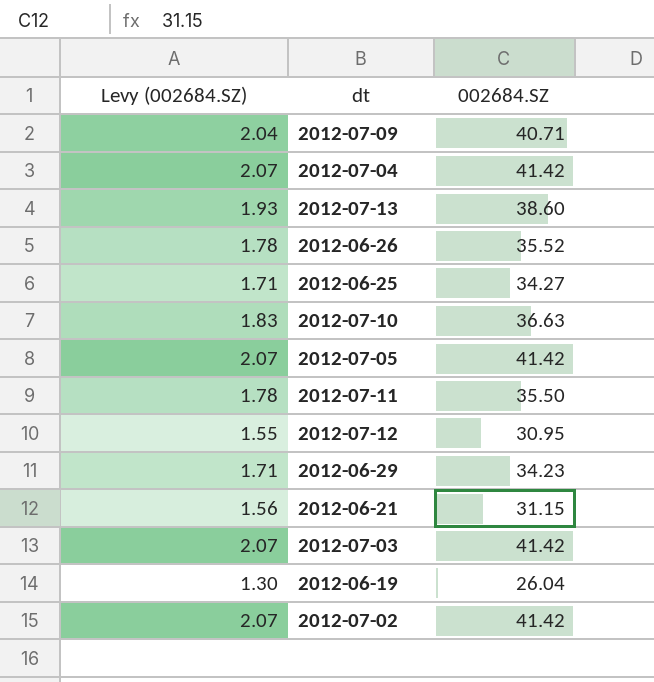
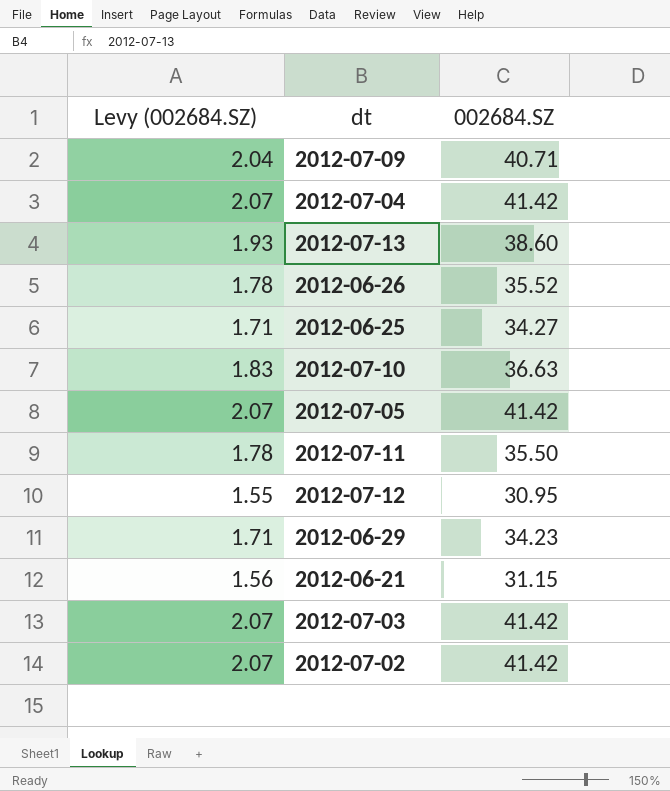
row 2012-06-19: 1.30 | 26.04 -> none

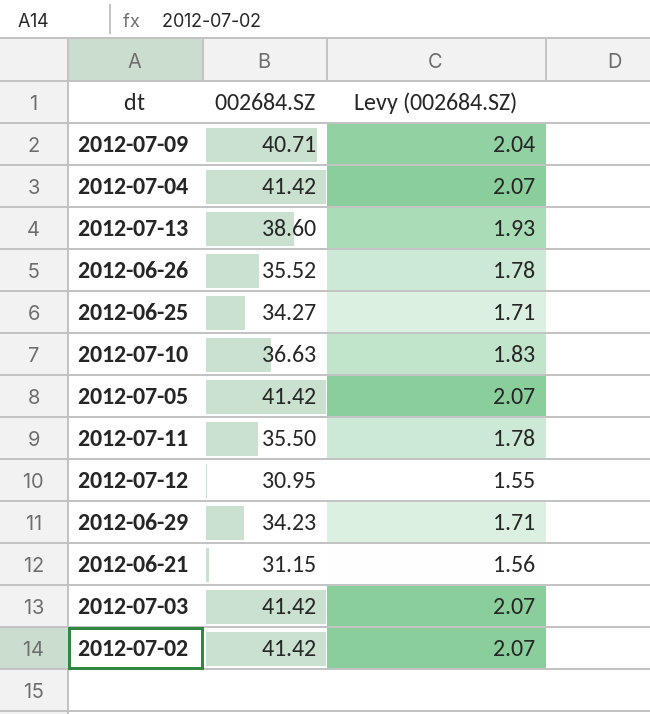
column Levy (002684.SZ) | position: 1 -> 3

